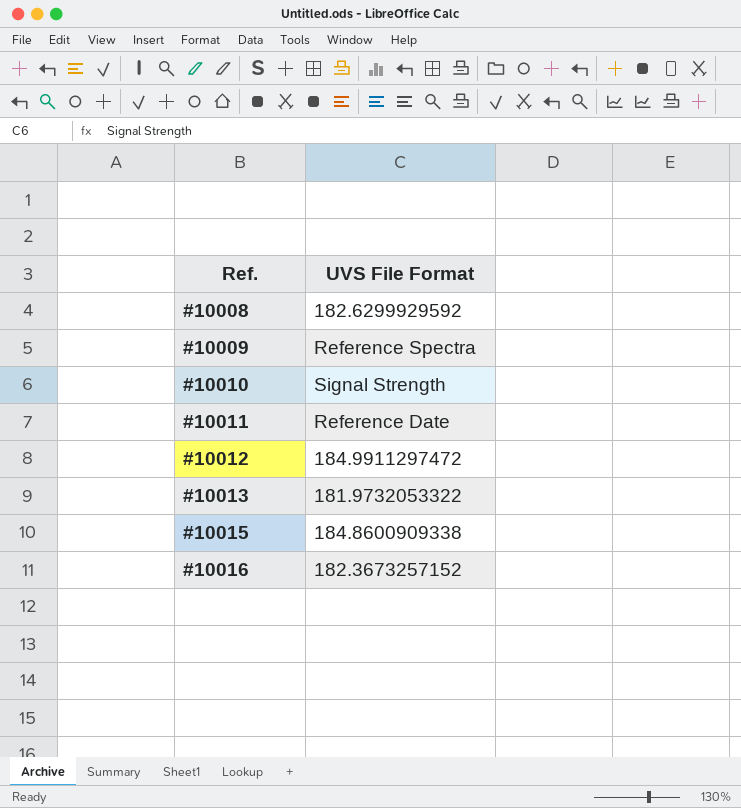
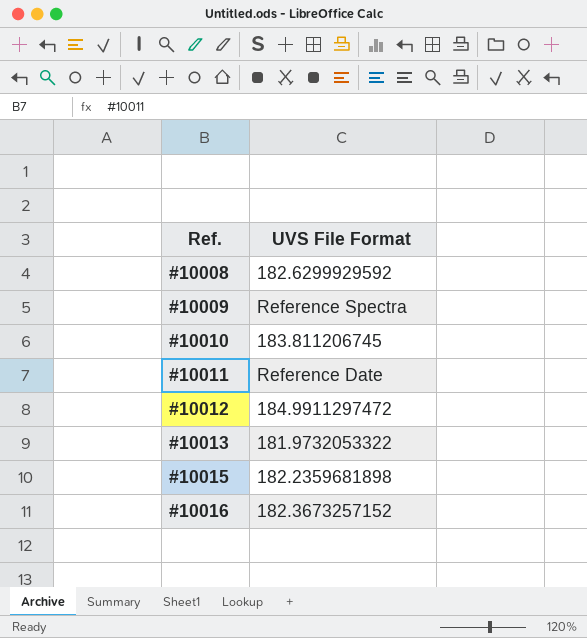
#10010 | UVS File Format: Signal Strength -> 183.811206745
#10015 | UVS File Format: 184.8600909338 -> 182.2359681898

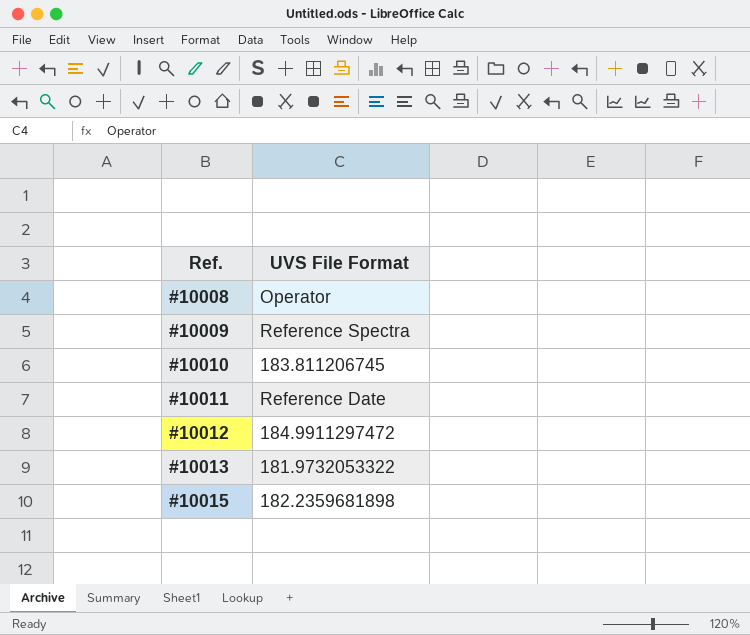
row #10016: 182.3673257152 -> none
#10008 | UVS File Format: 182.6299929592 -> Operator

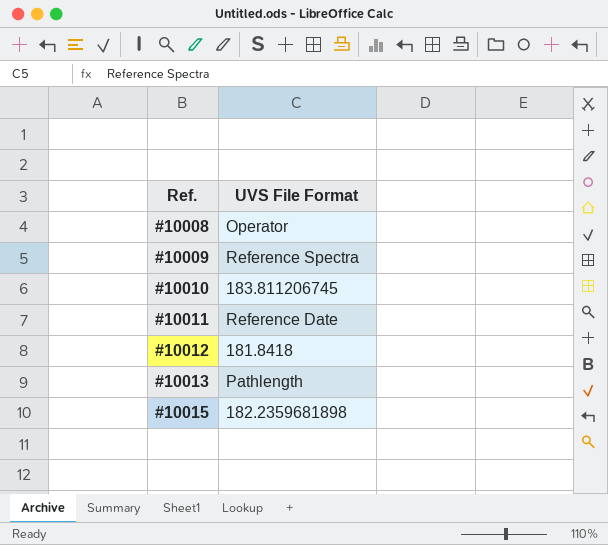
#10012 | UVS File Format: 184.9911297472 -> 181.8418
#10013 | UVS File Format: 181.9732053322 -> Pathlength

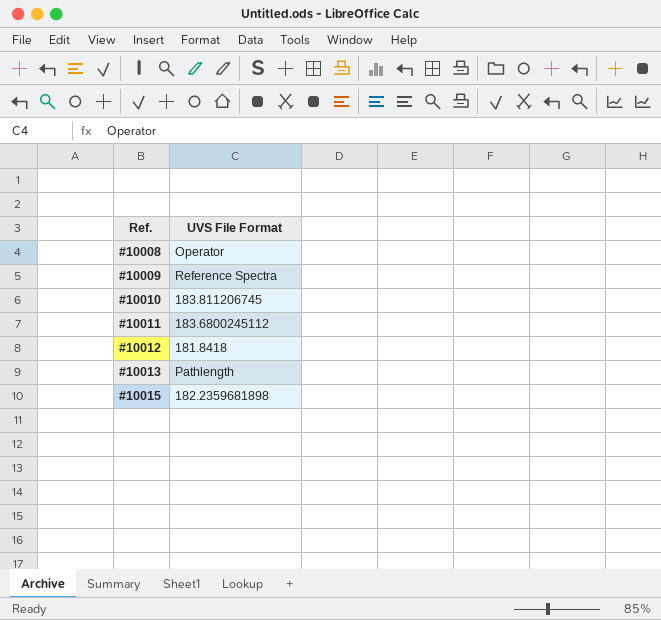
#10011 | UVS File Format: Reference Date -> 183.6800245112

